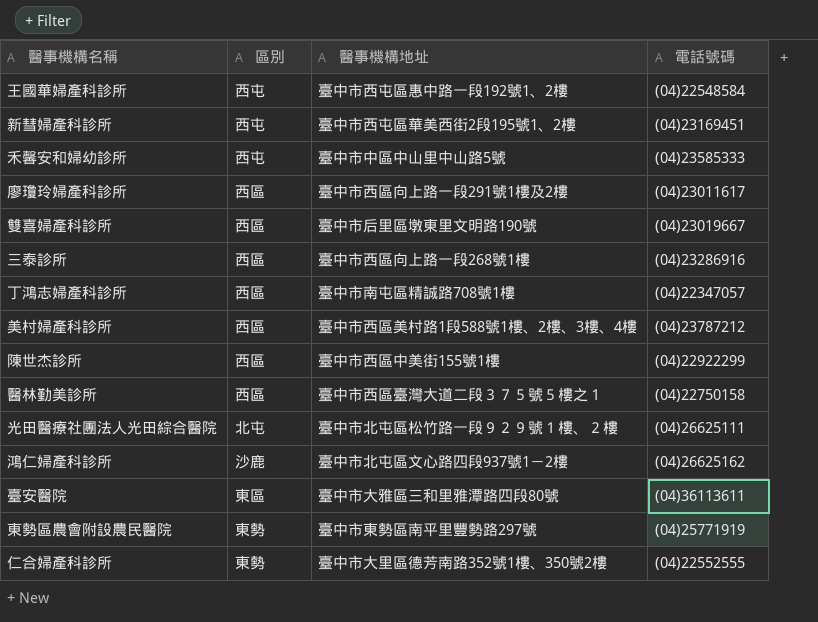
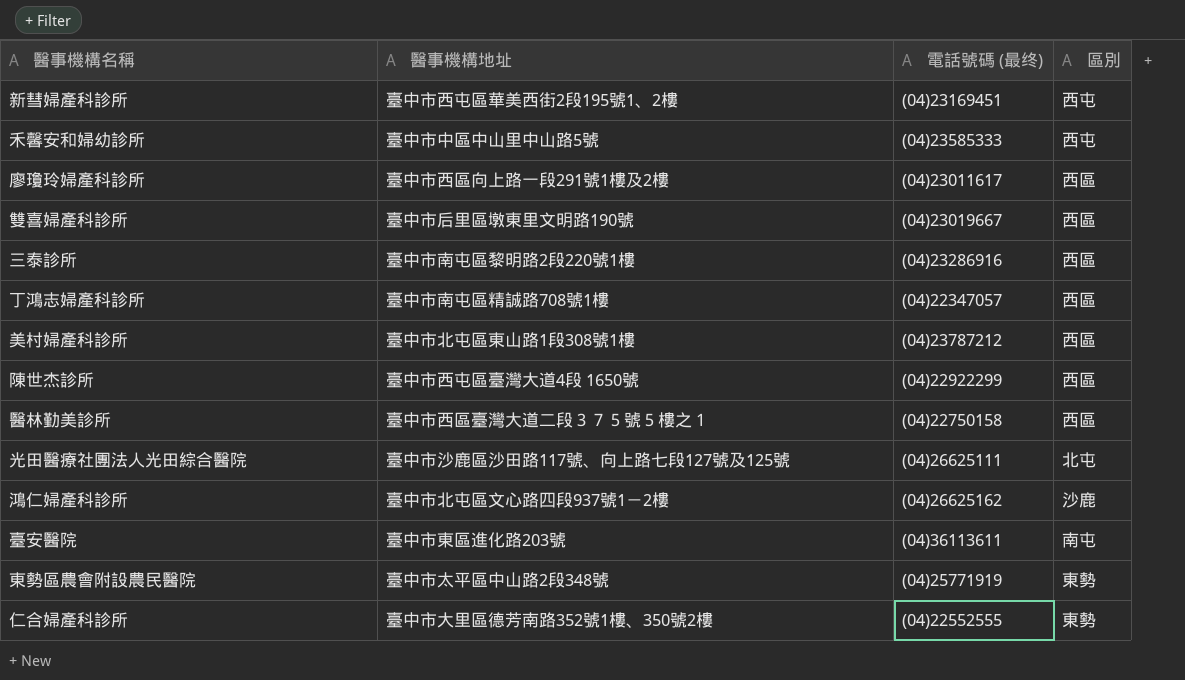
column name: 電話號碼 -> 電話號碼 (最终)
column 區別 | position: 2 -> 4
row 王國華婦產科診所: 西屯 | 臺中市西屯區惠中路一段192號1、2樓 | (04)22548584 -> none
三泰診所 | 醫事機構地址: 臺中市西區向上路一段268號1樓 -> 臺中市南屯區黎明路2段220號1樓
美村婦產科診所 | 醫事機構地址: 臺中市西區美村路1段588號1樓、2樓、3樓、4樓 -> 臺中市北屯區東山路1段308號1樓
陳世杰診所 | 醫事機構地址: 臺中市西區中美街155號1樓 -> 臺中市西屯區臺灣大道4段 1650號
光田醫療社團法人光田綜合醫院 | 醫事機構地址: 臺中市北屯區松竹路一段９２９號１樓、２樓 -> 臺中市沙鹿區沙田路117號、向上路七段127號及125號
臺安醫院 | 醫事機構地址: 臺中市大雅區三和里雅潭路四段80號 -> 臺中市東區進化路203號
臺安醫院 | 區別: 東區 -> 南屯
東勢區農會附設農民醫院 | 醫事機構地址: 臺中市東勢區南平里豐勢路297號 -> 臺中市太平區中山路2段348號

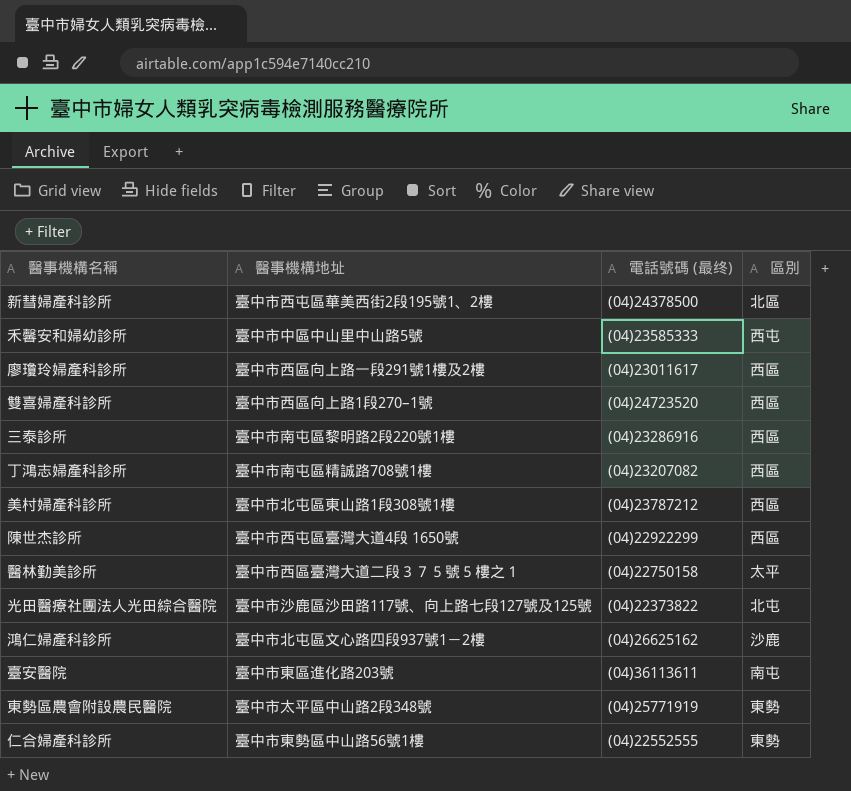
新彗婦產科診所 | 電話號碼 (最终): (04)23169451 -> (04)24378500
新彗婦產科診所 | 區別: 西屯 -> 北區
雙喜婦產科診所 | 醫事機構地址: 臺中市后里區墩東里文明路190號 -> 臺中市西區向上路1段270–1號
雙喜婦產科診所 | 電話號碼 (最终): (04)23019667 -> (04)24723520
丁鴻志婦產科診所 | 電話號碼 (最终): (04)22347057 -> (04)23207082
醫林勤美診所 | 區別: 西區 -> 太平
光田醫療社團法人光田綜合醫院 | 電話號碼 (最终): (04)26625111 -> (04)22373822
仁合婦產科診所 | 醫事機構地址: 臺中市大里區德芳南路352號1樓、350號2樓 -> 臺中市東勢區中山路56號1樓

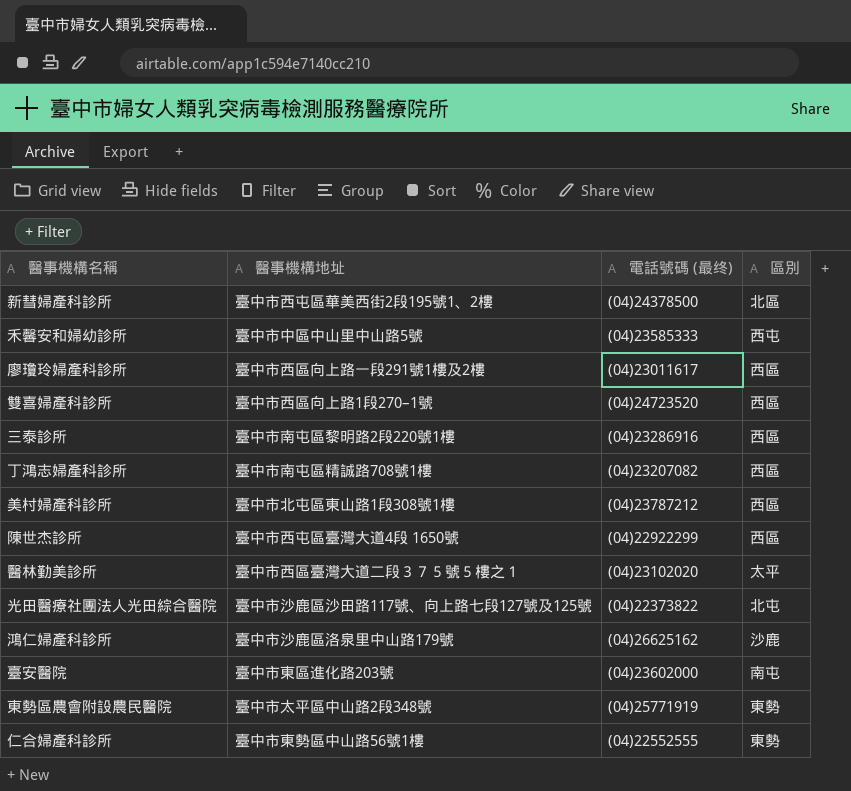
醫林勤美診所 | 電話號碼 (最终): (04)22750158 -> (04)23102020
鴻仁婦產科診所 | 醫事機構地址: 臺中市北屯區文心路四段937號1－2樓 -> 臺中市沙鹿區洛泉里中山路179號
臺安醫院 | 電話號碼 (最终): (04)36113611 -> (04)23602000

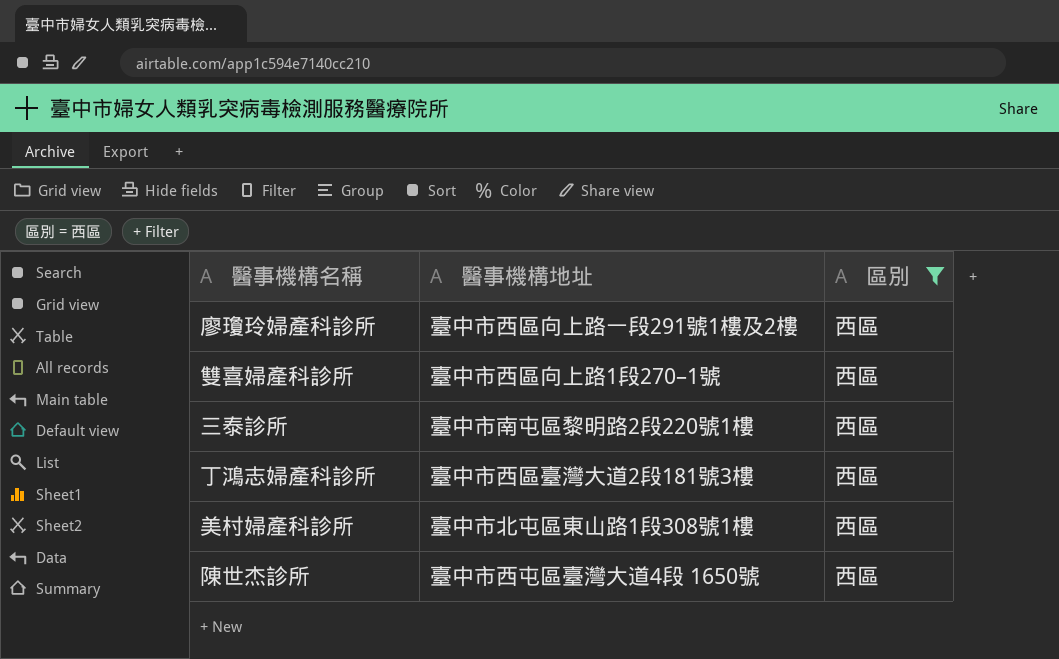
filter: none -> 區別 = 西區
column 電話號碼 (最终) | position: 3 -> none
丁鴻志婦產科診所 | 醫事機構地址: 臺中市南屯區精誠路708號1樓 -> 臺中市西區臺灣大道2段181號3樓

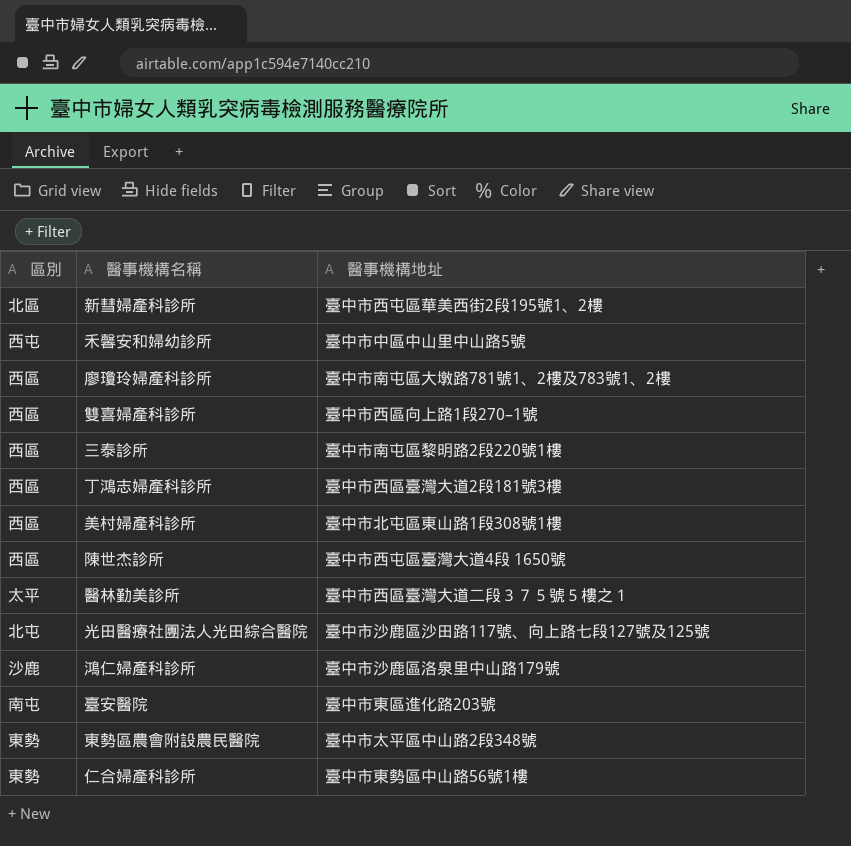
filter: 區別 = 西區 -> none
column 區別 | position: 3 -> 1
廖瓊玲婦產科診所 | 醫事機構地址: 臺中市西區向上路一段291號1樓及2樓 -> 臺中市南屯區大墩路781號1、2樓及783號1、2樓

